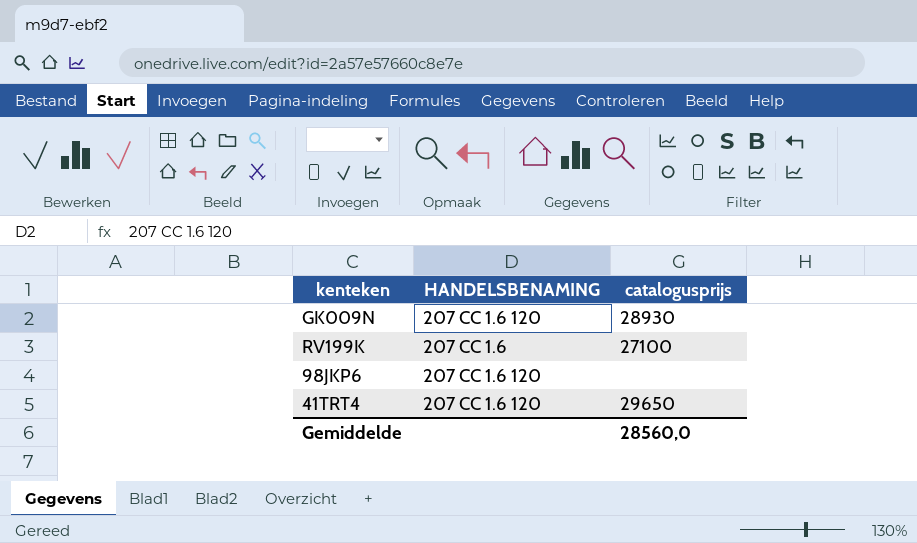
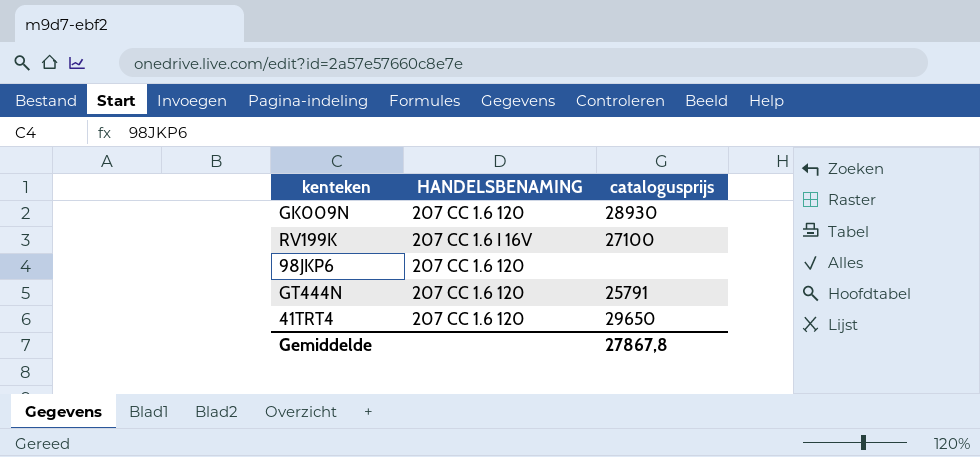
RV199K | HANDELSBENAMING: 207 CC 1.6 -> 207 CC 1.6 I 16V
row GT444N: none -> 207 CC 1.6 120 | 25791
Gemiddelde | catalogusprijs: 28560,0 -> 27867,8

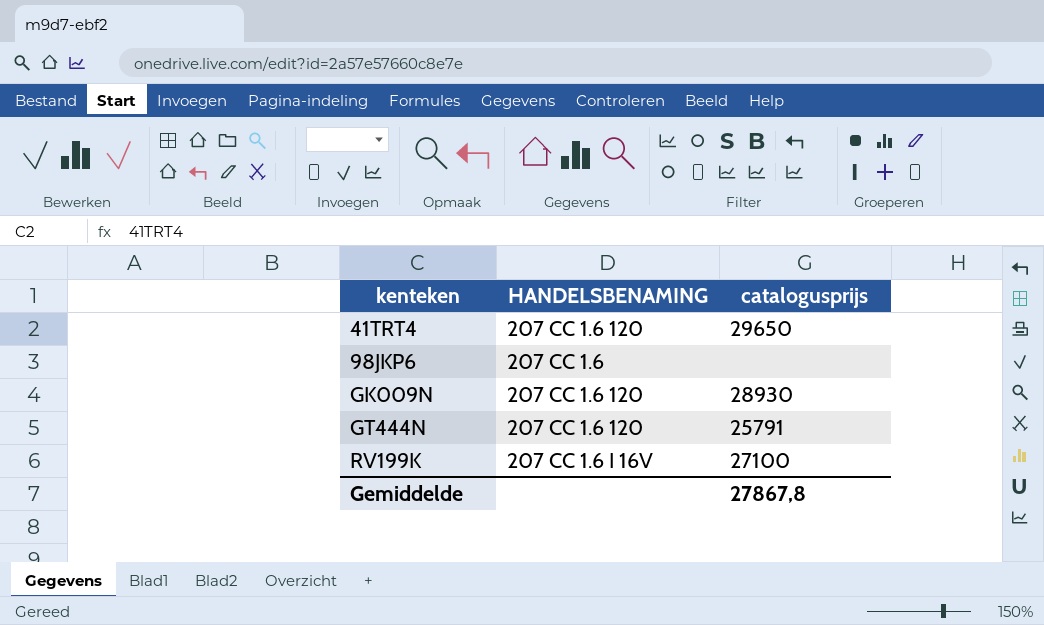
row order: none -> kenteken ascending
98JKP6 | HANDELSBENAMING: 207 CC 1.6 120 -> 207 CC 1.6

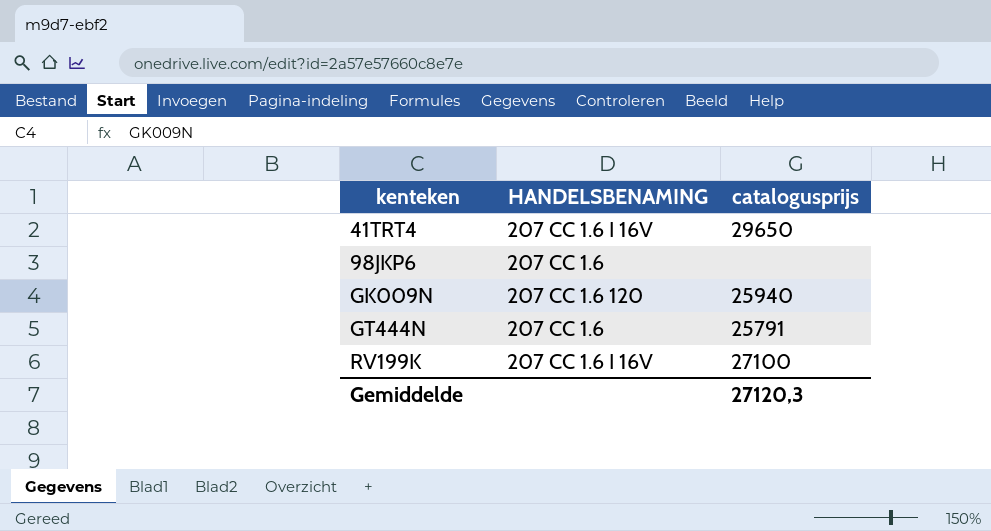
41TRT4 | HANDELSBENAMING: 207 CC 1.6 120 -> 207 CC 1.6 I 16V
GK009N | catalogusprijs: 28930 -> 25940
GT444N | HANDELSBENAMING: 207 CC 1.6 120 -> 207 CC 1.6
Gemiddelde | catalogusprijs: 27867,8 -> 27120,3

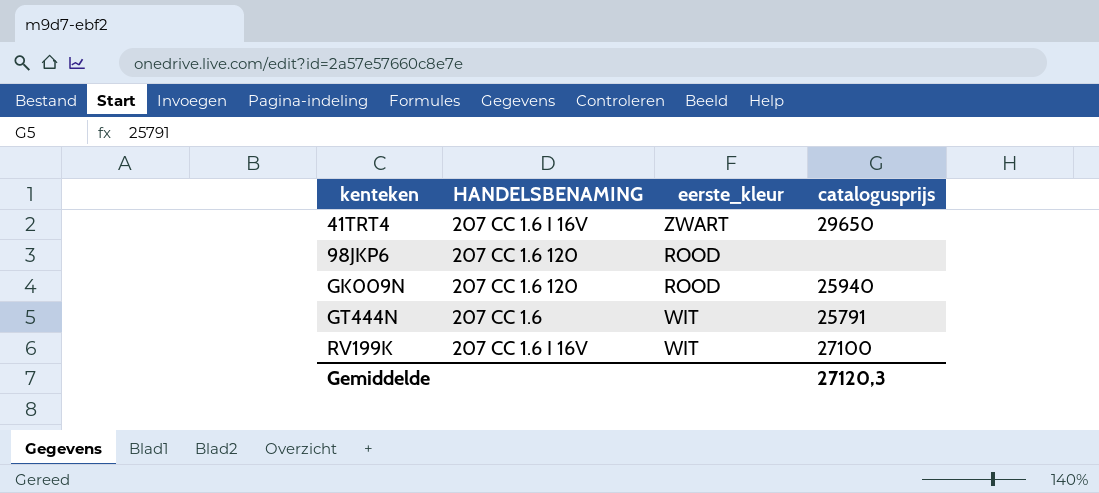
column eerste_kleur | position: none -> 3
98JKP6 | HANDELSBENAMING: 207 CC 1.6 -> 207 CC 1.6 120

